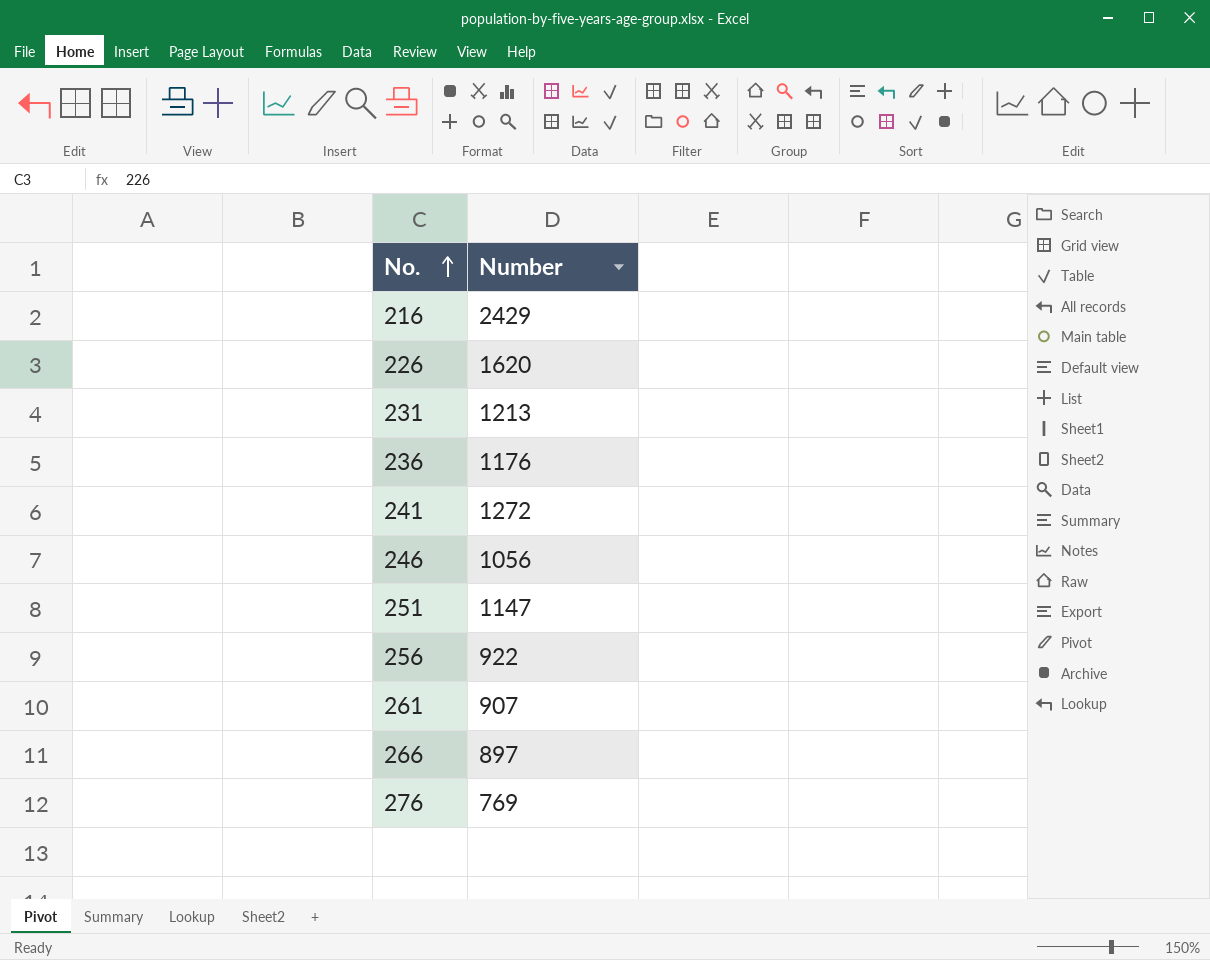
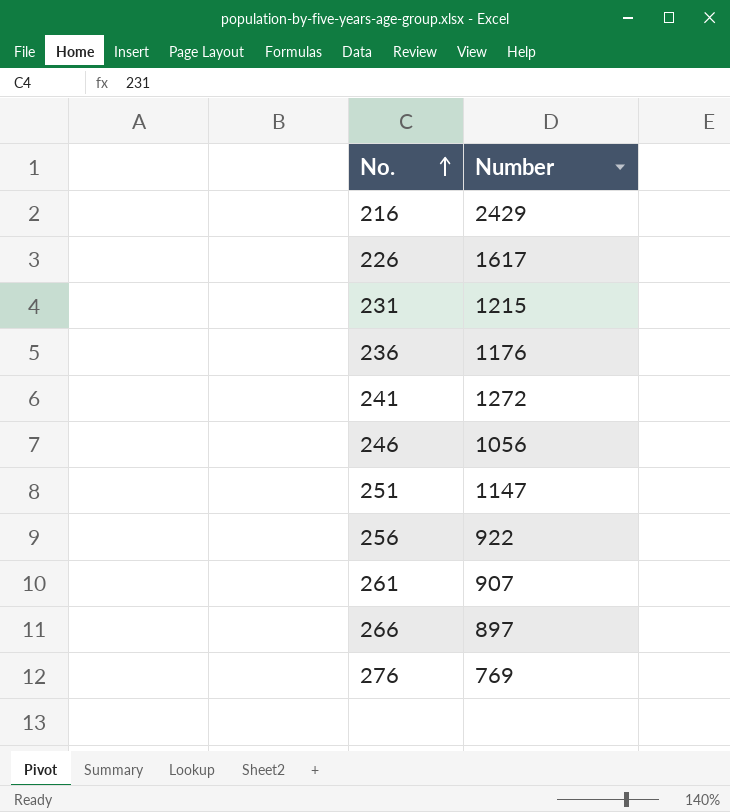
226 | Number: 1620 -> 1617
231 | Number: 1213 -> 1215

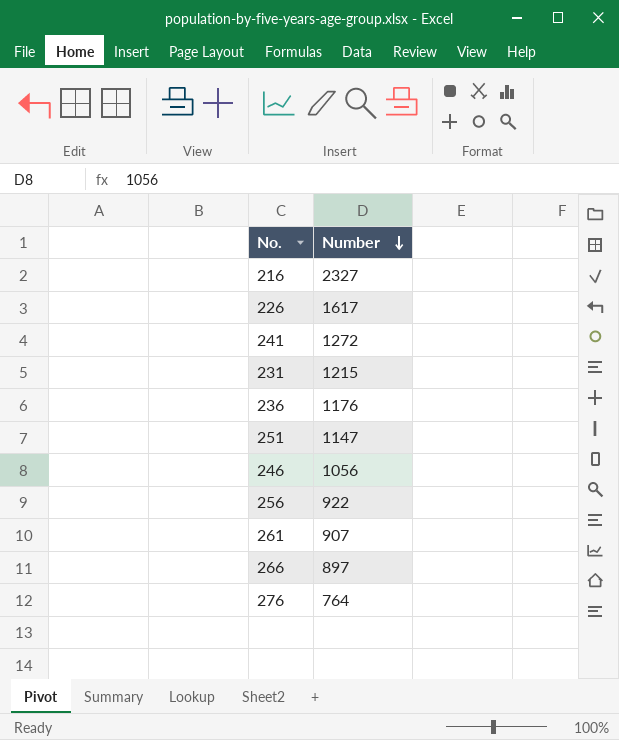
row order: No. ascending -> Number descending
216 | Number: 2429 -> 2327
276 | Number: 769 -> 764

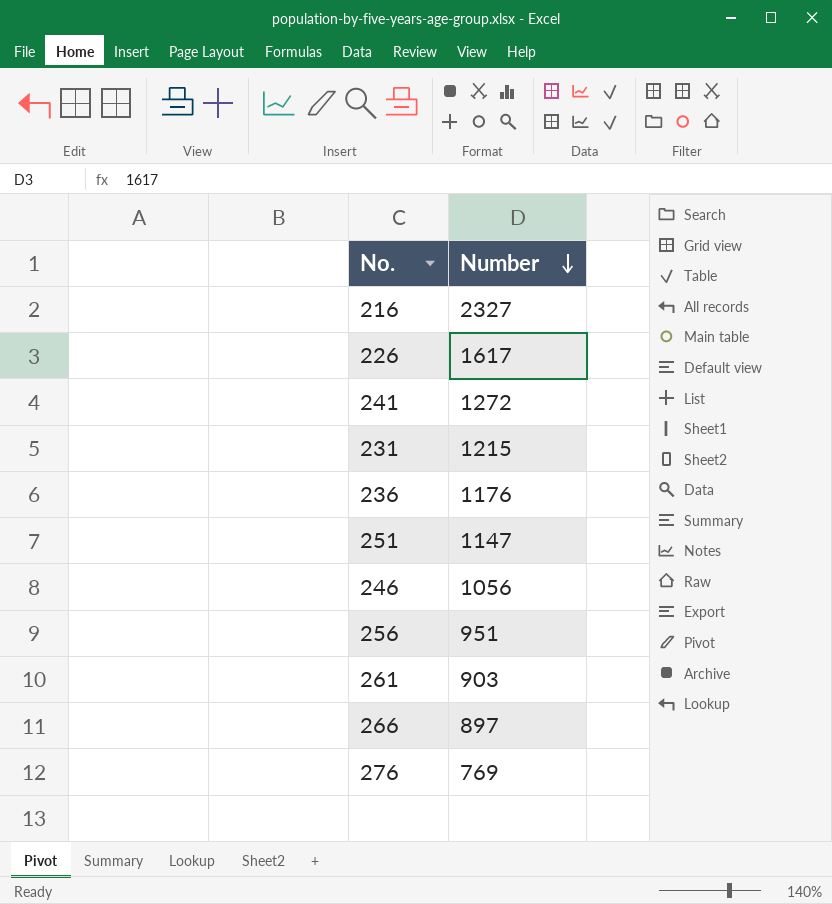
256 | Number: 922 -> 951
261 | Number: 907 -> 903
276 | Number: 764 -> 769

